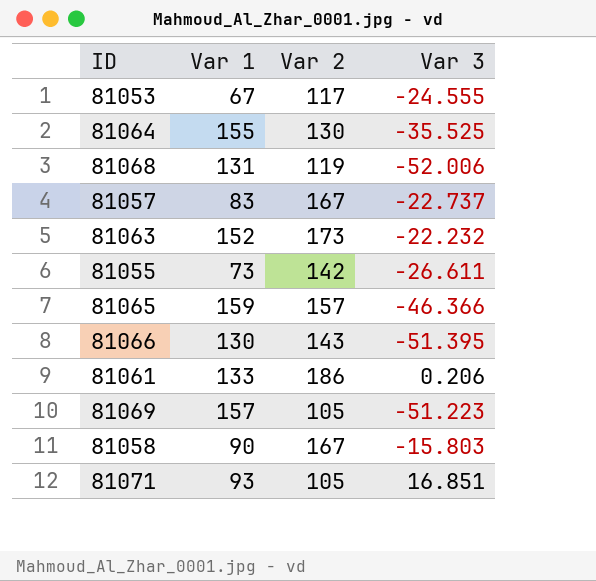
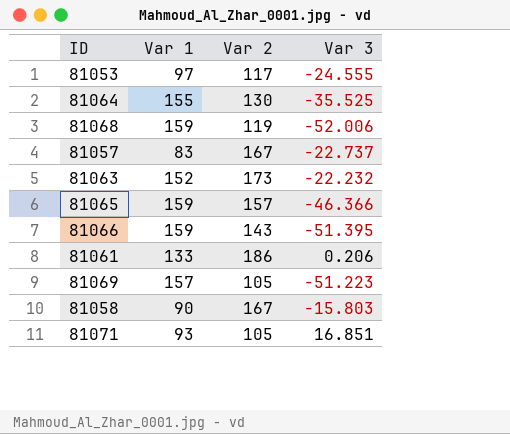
row 81055: 73 | 142 | -26.611 -> none
81053 | Var 1: 67 -> 97
81068 | Var 1: 131 -> 159
81066 | Var 1: 130 -> 159

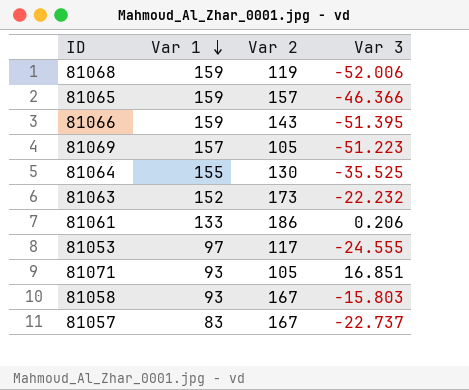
row order: none -> Var 1 descending
81058 | Var 1: 90 -> 93

